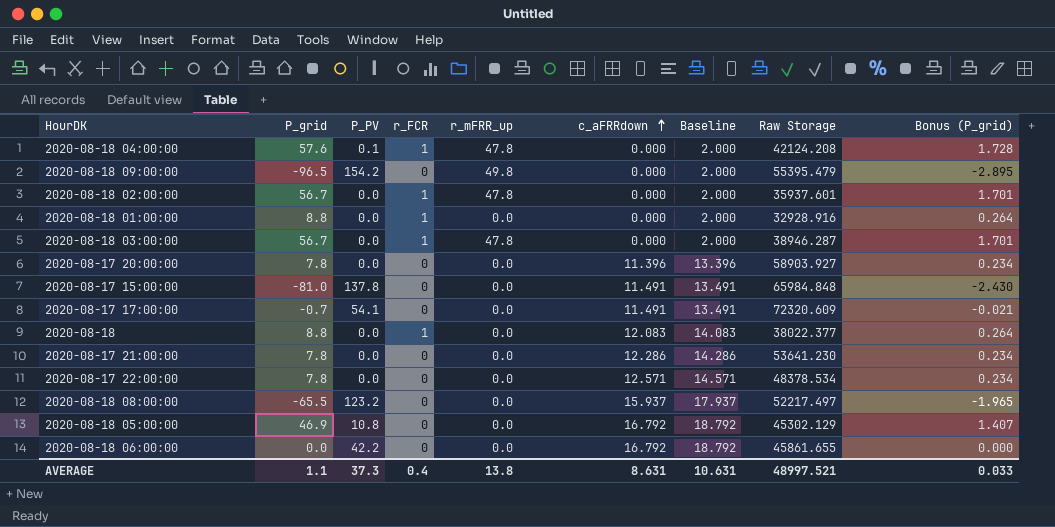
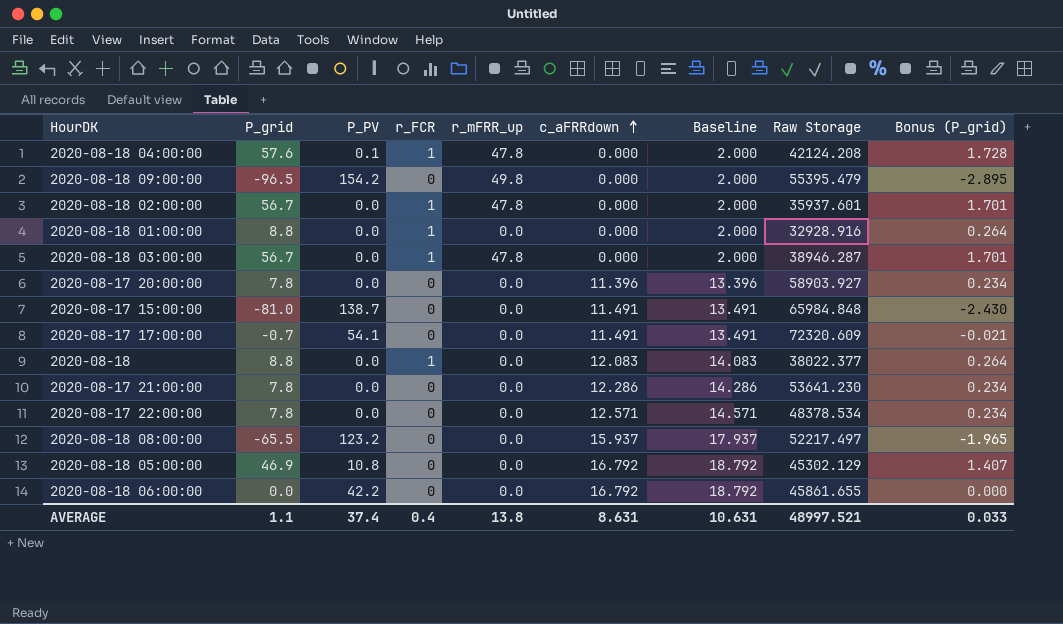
2020-08-17 15:00:00 | P_PV: 137.8 -> 138.7
AVERAGE | P_PV: 37.3 -> 37.4

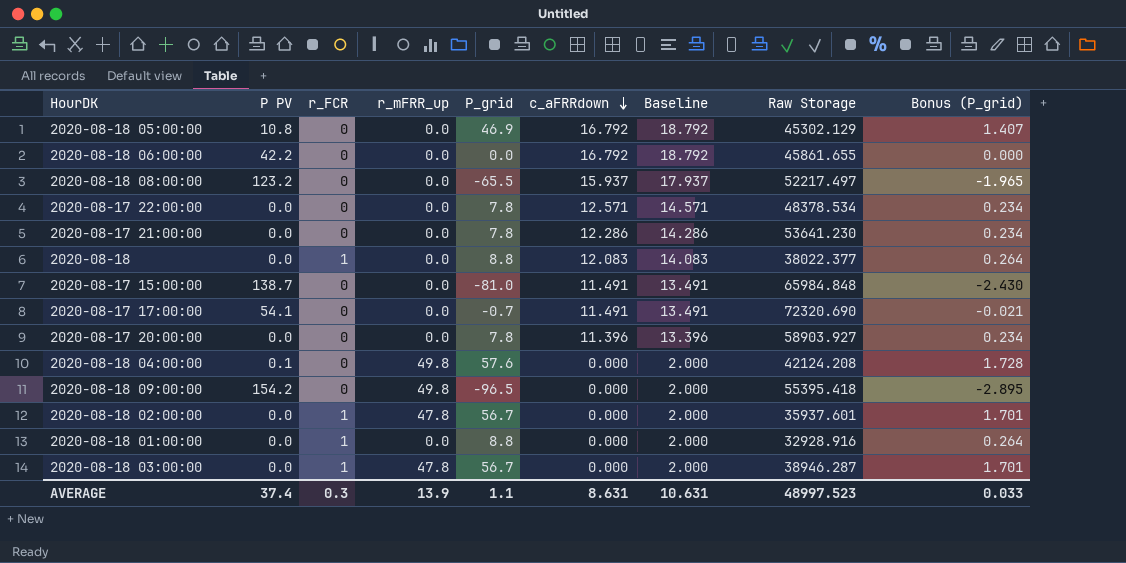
row order: c_aFRRdown ascending -> c_aFRRdown descending
column name: P_PV -> P PV
column P_grid | position: 2 -> 5
2020-08-17 17:00:00 | Raw Storage: 72320.609 -> 72320.690
2020-08-18 04:00:00 | r_FCR: 1 -> 0
2020-08-18 04:00:00 | r_mFRR_up: 47.8 -> 49.8
2020-08-18 09:00:00 | Raw Storage: 55395.479 -> 55395.418
AVERAGE | r_FCR: 0.4 -> 0.3
AVERAGE | r_mFRR_up: 13.8 -> 13.9
AVERAGE | Raw Storage: 48997.521 -> 48997.523

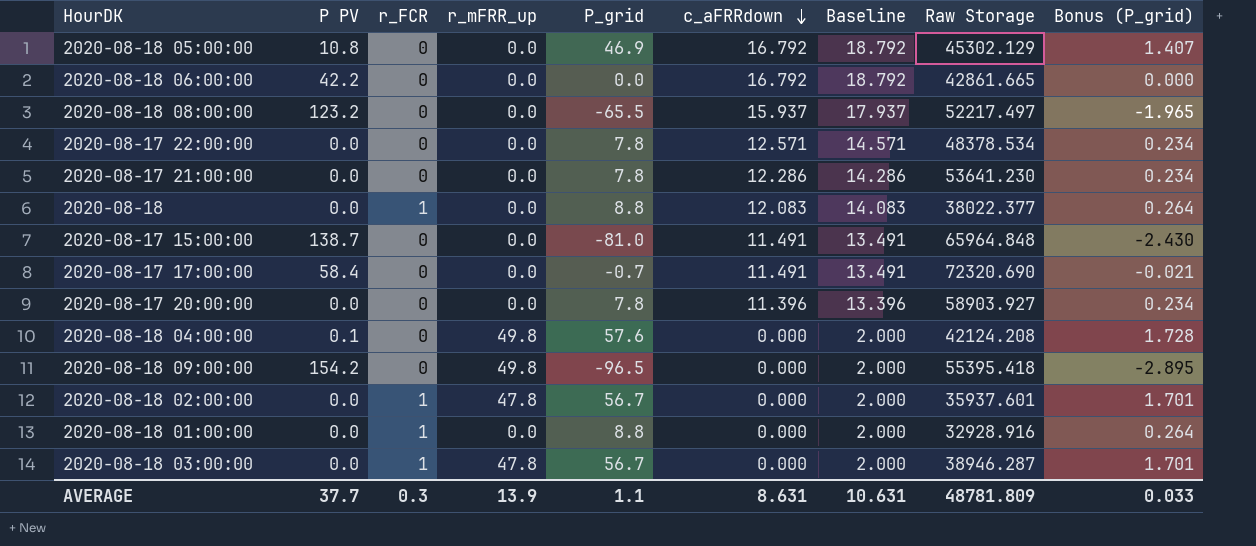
2020-08-18 06:00:00 | Raw Storage: 45861.655 -> 42861.665
2020-08-17 15:00:00 | Raw Storage: 65984.848 -> 65964.848
2020-08-17 17:00:00 | P PV: 54.1 -> 58.4
AVERAGE | P PV: 37.4 -> 37.7
AVERAGE | Raw Storage: 48997.523 -> 48781.809

